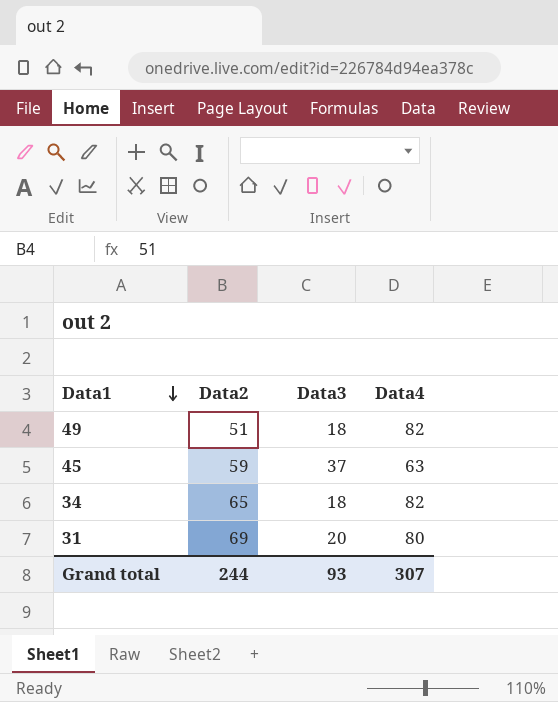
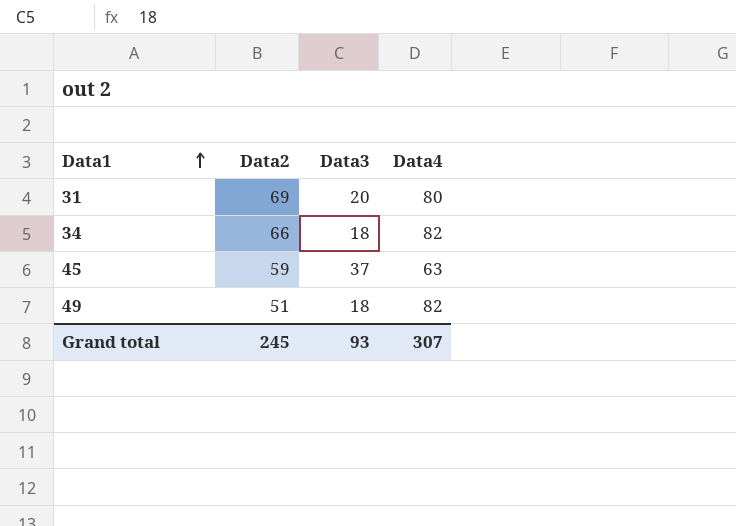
row order: Data1 descending -> Data1 ascending
34 | Data2: 65 -> 66
Grand total | Data2: 244 -> 245

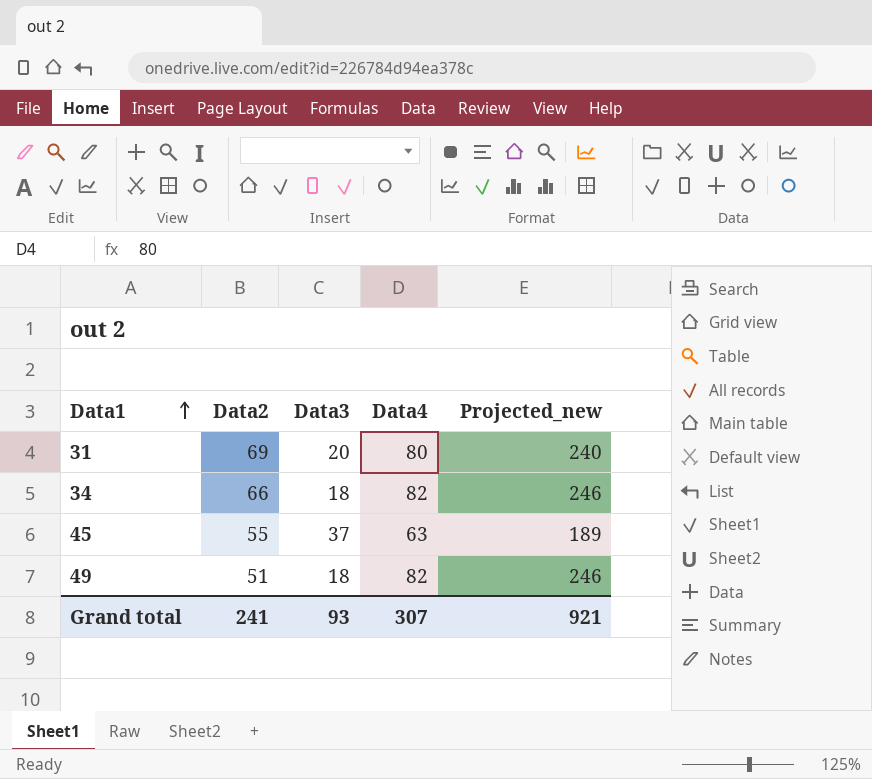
column Projected_new | formula: none -> [Data4] * 3
45 | Data2: 59 -> 55
Grand total | Data2: 245 -> 241

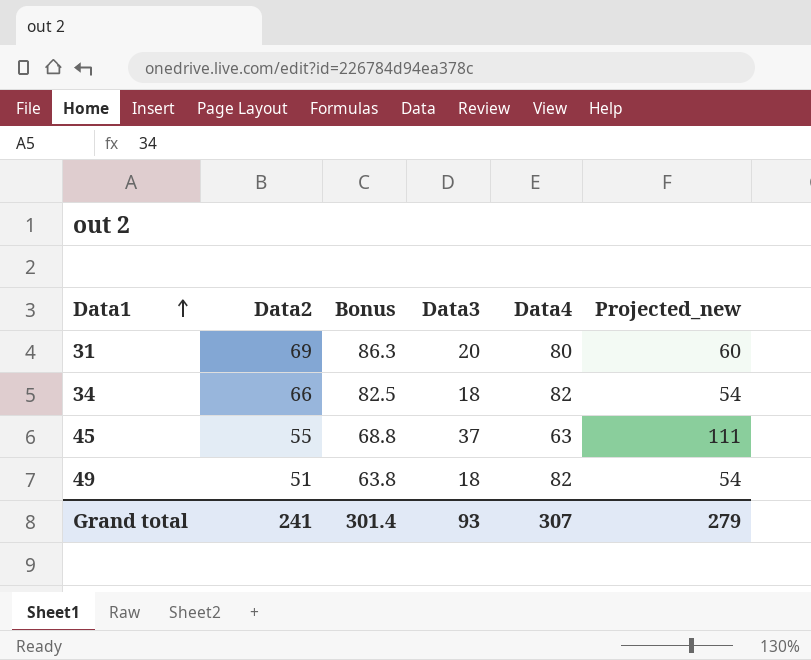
column Bonus | formula: none -> [Data2] * 1.25
column Projected_new | formula: [Data4] * 3 -> [Data3] * 3
Grand total | Projected_new: 921 -> 279

